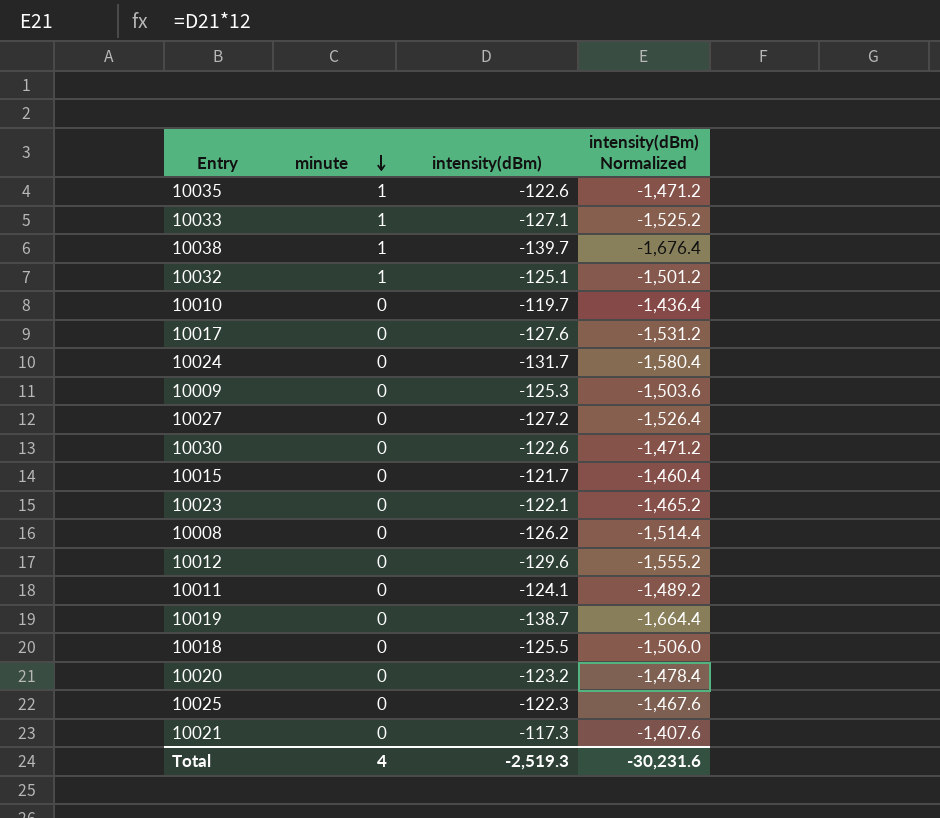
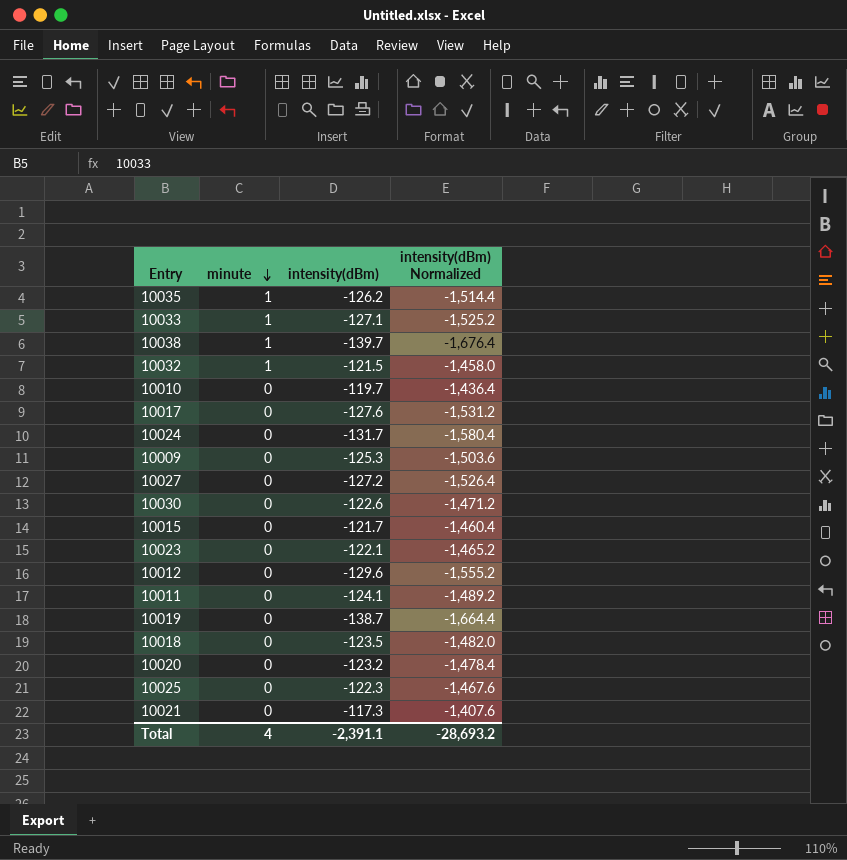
row 10008: 0 | -126.2 | -1,514.4 -> none
10035 | intensity(dBm): -122.6 -> -126.2
10035 | intensity(dBm) Normalized: -1,471.2 -> -1,514.4
10032 | intensity(dBm): -125.1 -> -121.5
10032 | intensity(dBm) Normalized: -1,501.2 -> -1,458.0
10018 | intensity(dBm): -125.5 -> -123.5
10018 | intensity(dBm) Normalized: -1,506.0 -> -1,482.0
Total | intensity(dBm): -2,519.3 -> -2,391.1
Total | intensity(dBm) Normalized: -30,231.6 -> -28,693.2

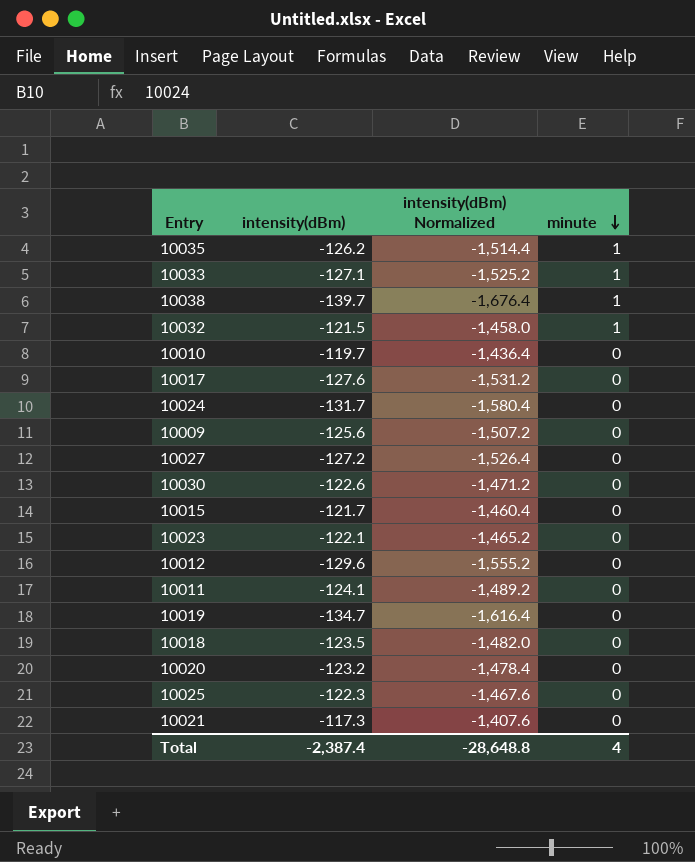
column minute | position: 2 -> 4
10009 | intensity(dBm): -125.3 -> -125.6
10009 | intensity(dBm) Normalized: -1,503.6 -> -1,507.2
10019 | intensity(dBm): -138.7 -> -134.7
10019 | intensity(dBm) Normalized: -1,664.4 -> -1,616.4
Total | intensity(dBm): -2,391.1 -> -2,387.4
Total | intensity(dBm) Normalized: -28,693.2 -> -28,648.8

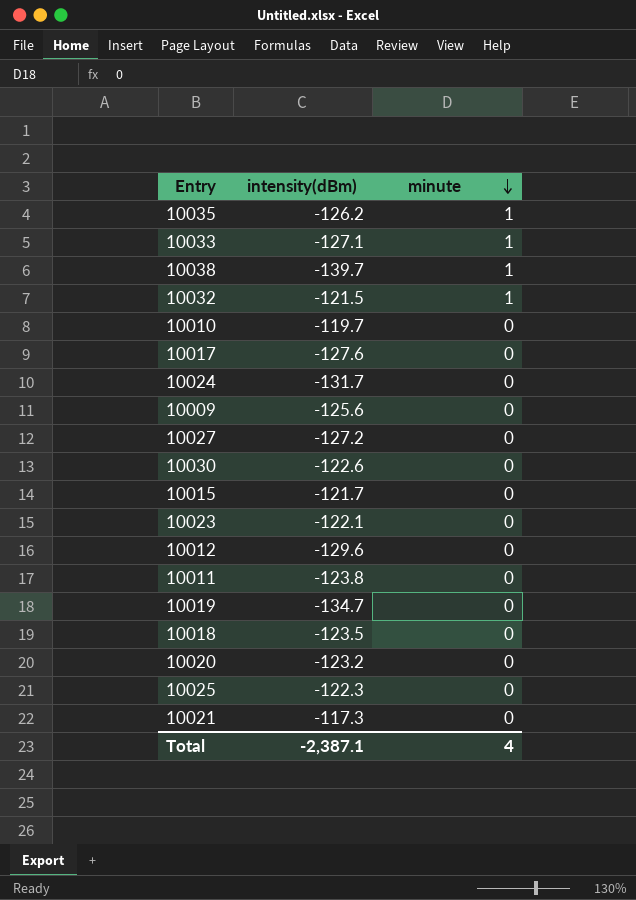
column intensity(dBm) Normalized | formula: [intensity(dBm)] * 12 -> none
10011 | intensity(dBm): -124.1 -> -123.8
Total | intensity(dBm): -2,387.4 -> -2,387.1

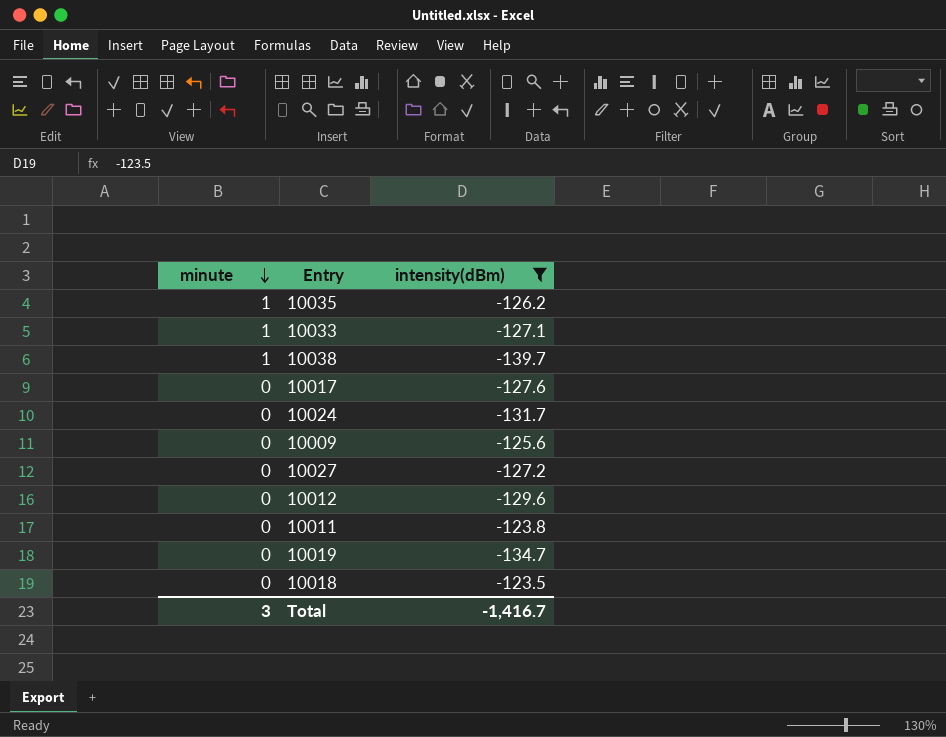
filter: none -> intensity(dBm) <= -123.5
column minute | position: 3 -> 1
Total | minute: 4 -> 3
Total | intensity(dBm): -2,387.1 -> -1,416.7

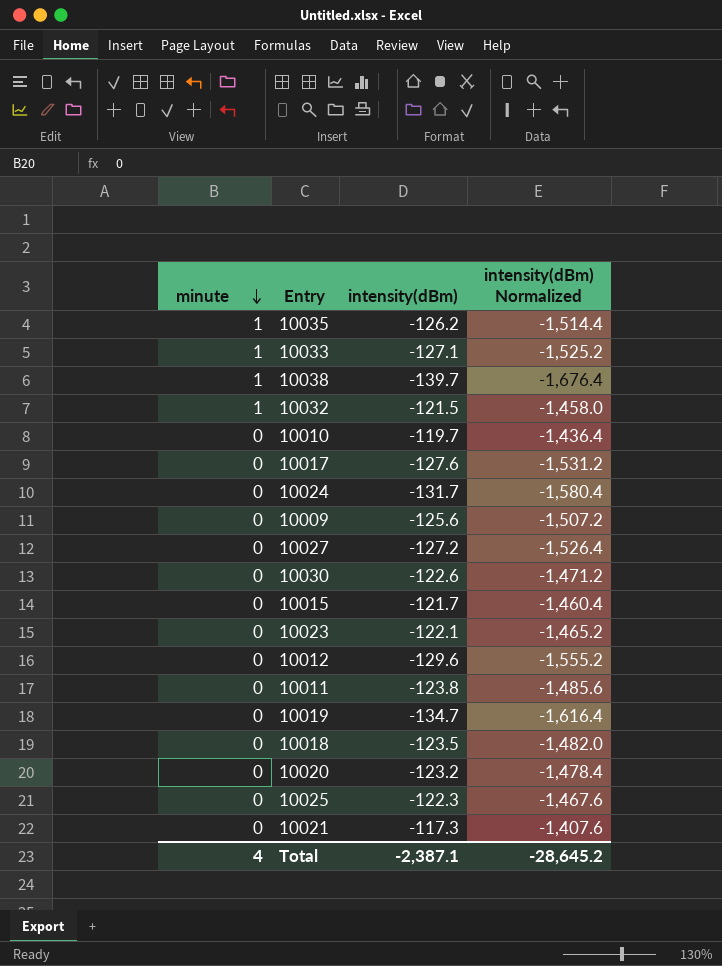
filter: intensity(dBm) <= -123.5 -> none
column intensity(dBm) Normalized | formula: none -> [intensity(dBm)] * 12
Total | minute: 3 -> 4
Total | intensity(dBm): -1,416.7 -> -2,387.1

